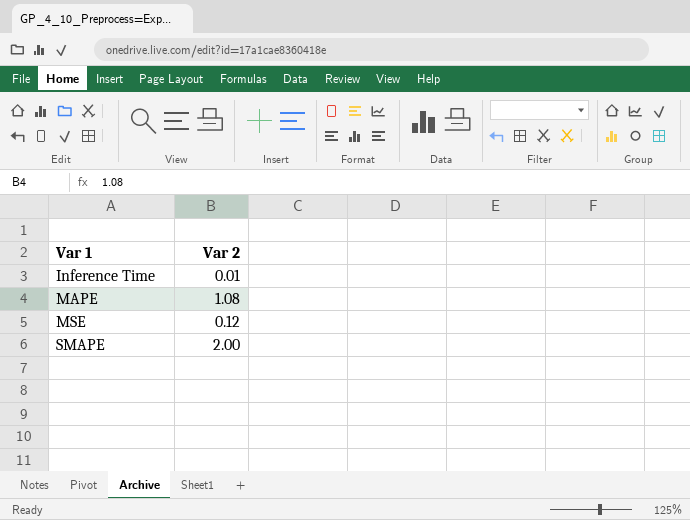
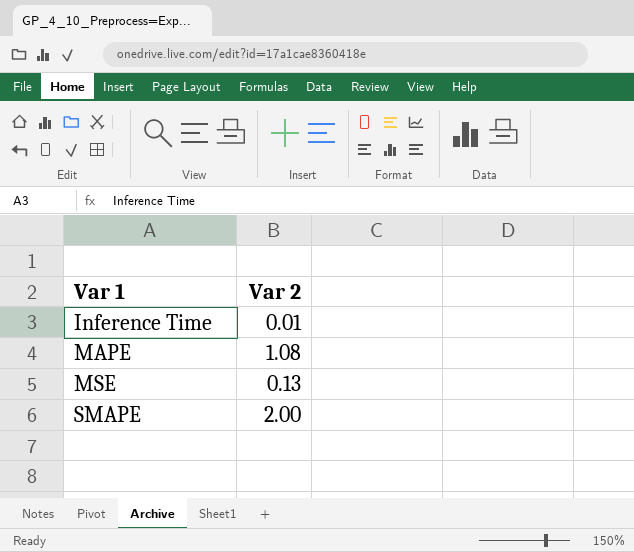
MSE | Var 2: 0.12 -> 0.13

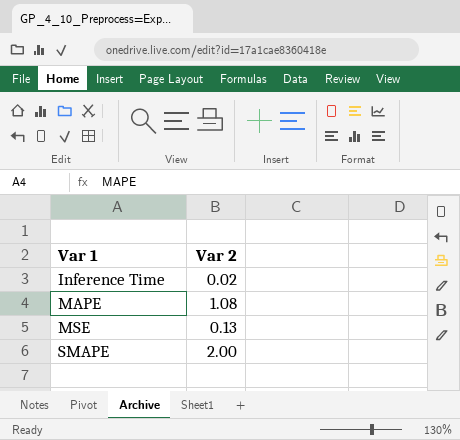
Inference Time | Var 2: 0.01 -> 0.02

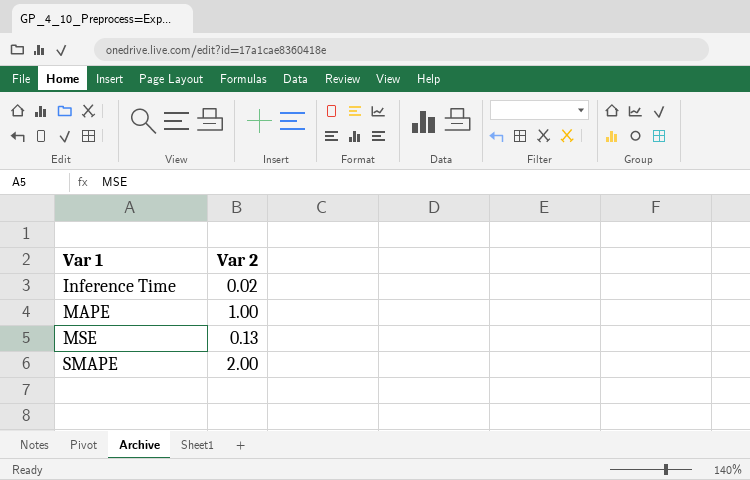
MAPE | Var 2: 1.08 -> 1.00

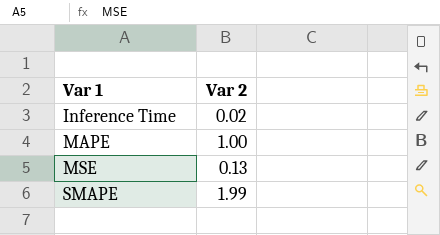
SMAPE | Var 2: 2.00 -> 1.99

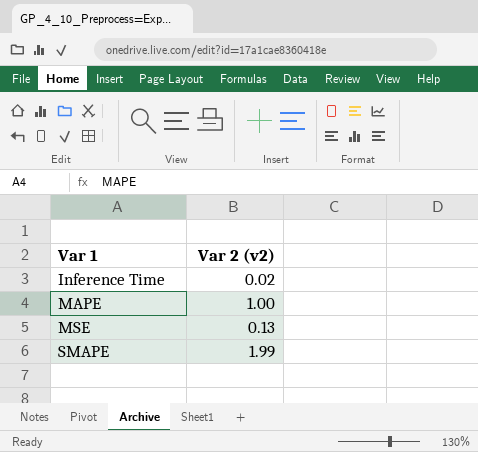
column name: Var 2 -> Var 2 (v2)

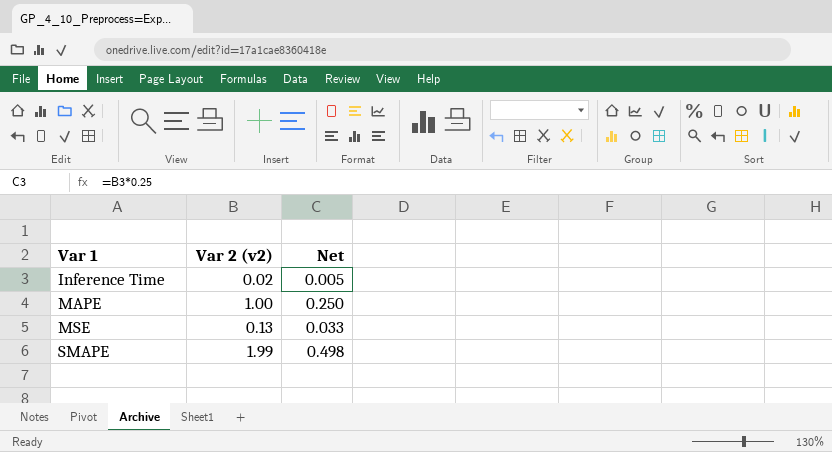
column Net | formula: none -> [Var 2 (v2)] * 0.25

